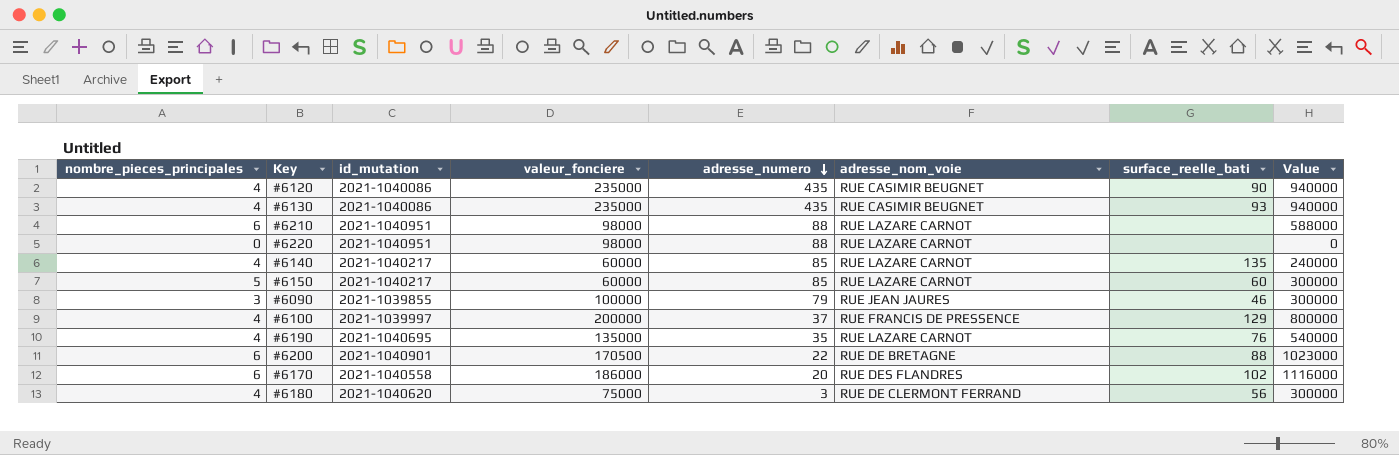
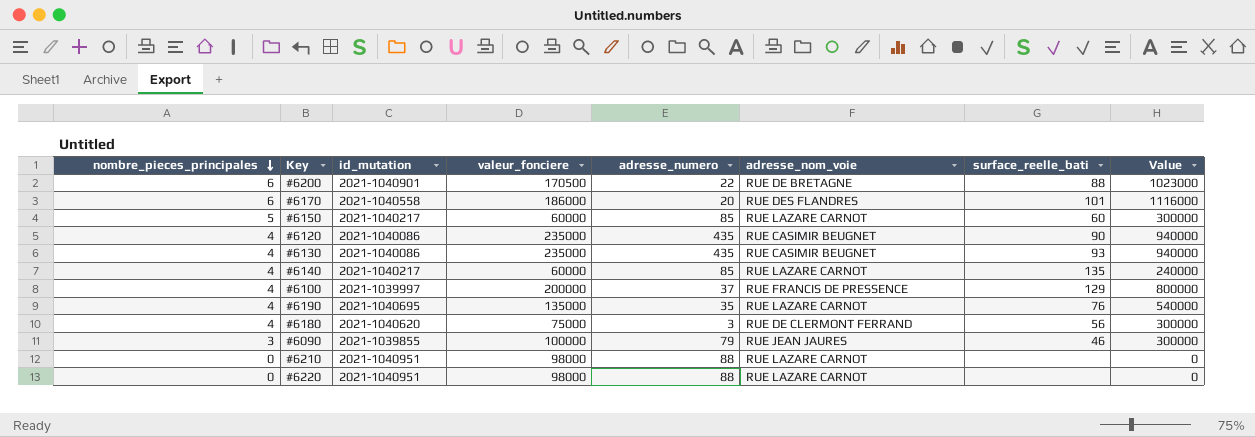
row order: adresse_numero descending -> nombre_pieces_principales descending
#6170 | surface_reelle_bati: 102 -> 101
#6210 | nombre_pieces_principales: 6 -> 0
#6210 | Value: 588000 -> 0

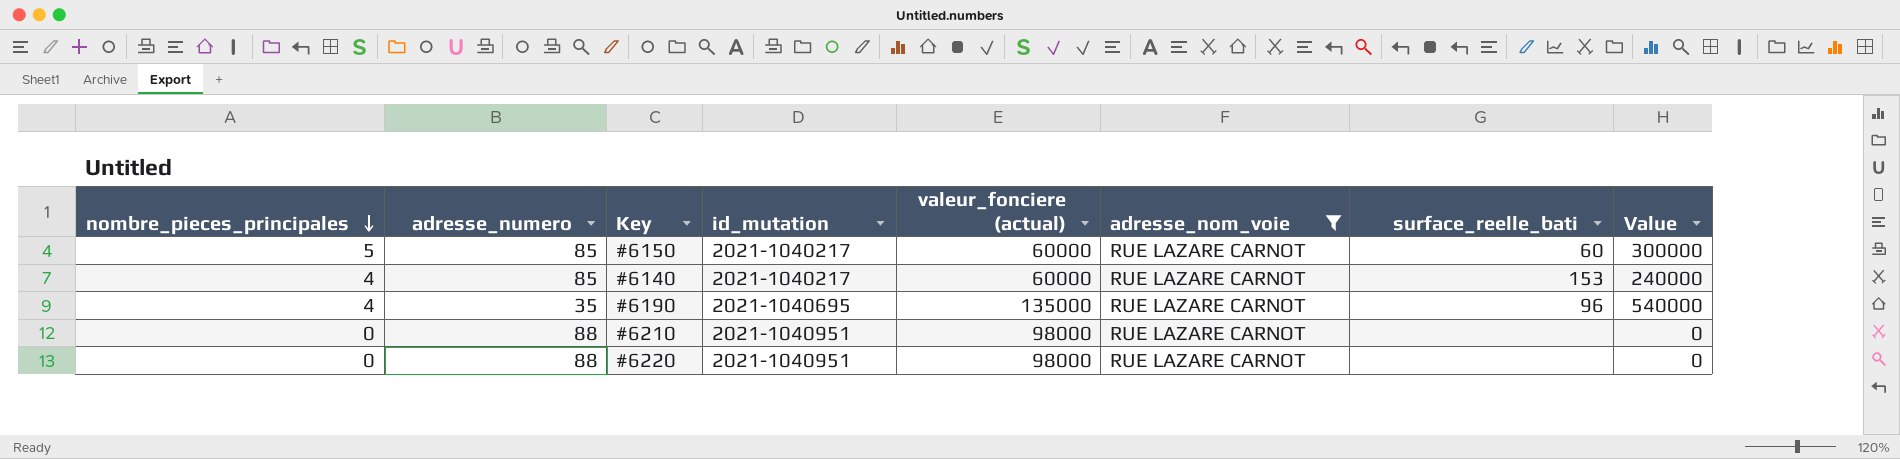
filter: none -> adresse_nom_voie = RUE LAZARE CARNOT
column adresse_numero | position: 5 -> 2
column name: valeur_fonciere -> valeur_fonciere (actual)
#6140 | surface_reelle_bati: 135 -> 153
#6190 | surface_reelle_bati: 76 -> 96

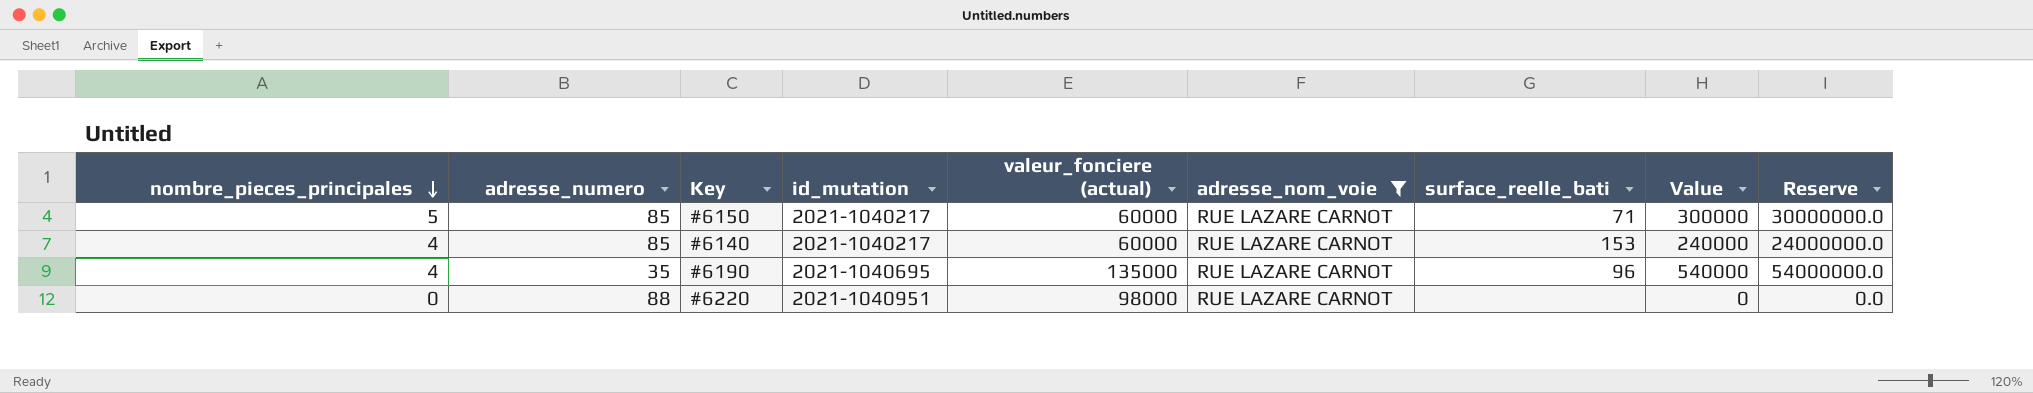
column Reserve | formula: none -> [Value] * 100
row #6210: 0 | 88 | 2021-1040951 | 98000 | RUE LAZARE CARNOT | none | 0 -> none
#6150 | surface_reelle_bati: 60 -> 71

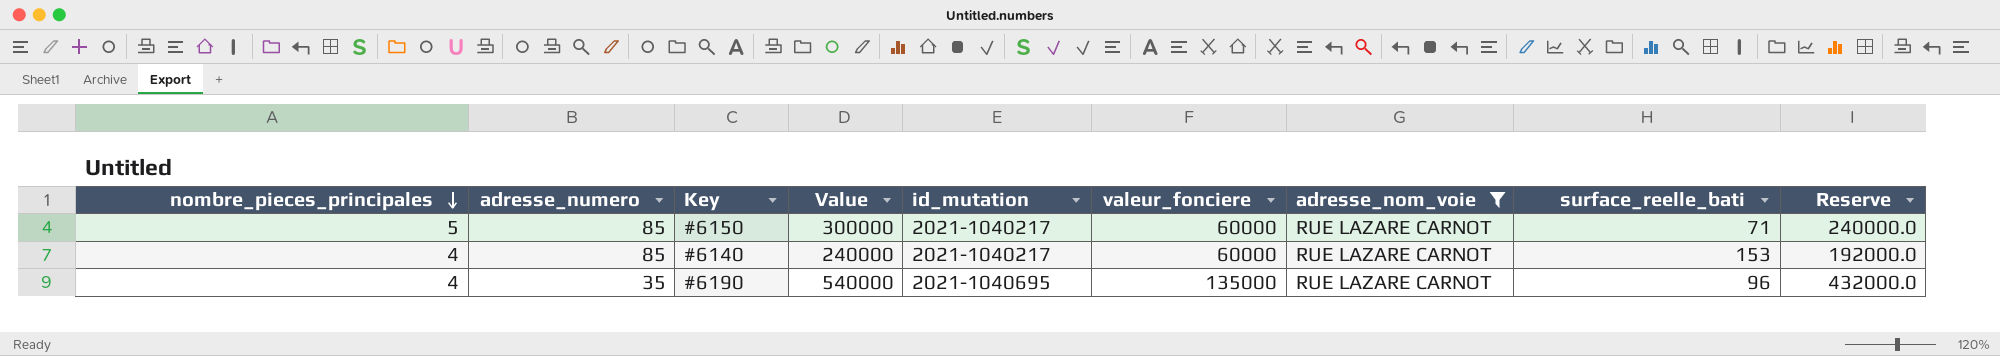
column Value | position: 8 -> 4
column name: valeur_fonciere (actual) -> valeur_fonciere
column Reserve | formula: [Value] * 100 -> [Value] * 0.8
row #6220: 0 | 88 | 2021-1040951 | 98000 | RUE LAZARE CARNOT | none | 0 | 0.0 -> none

